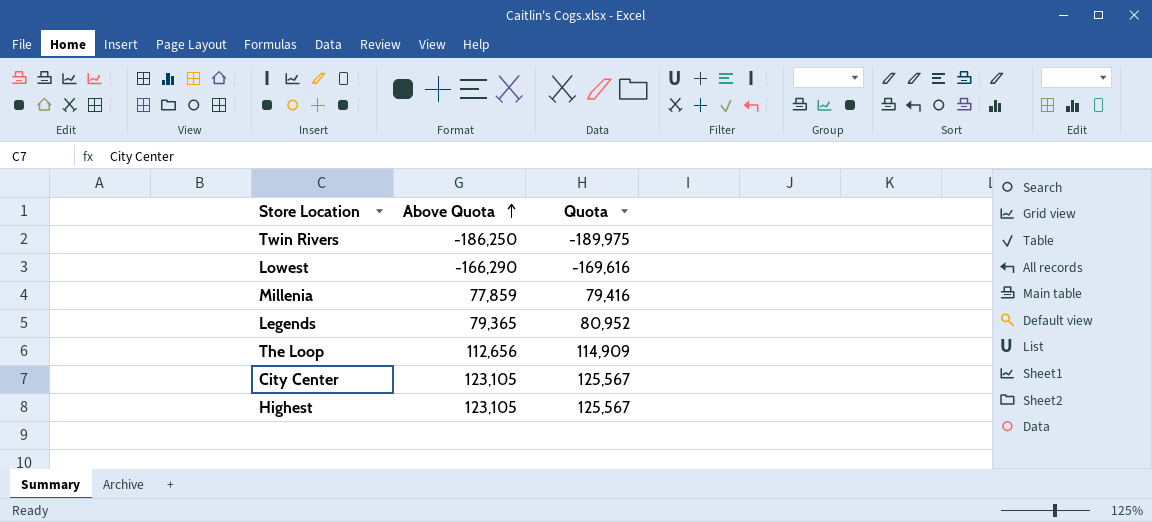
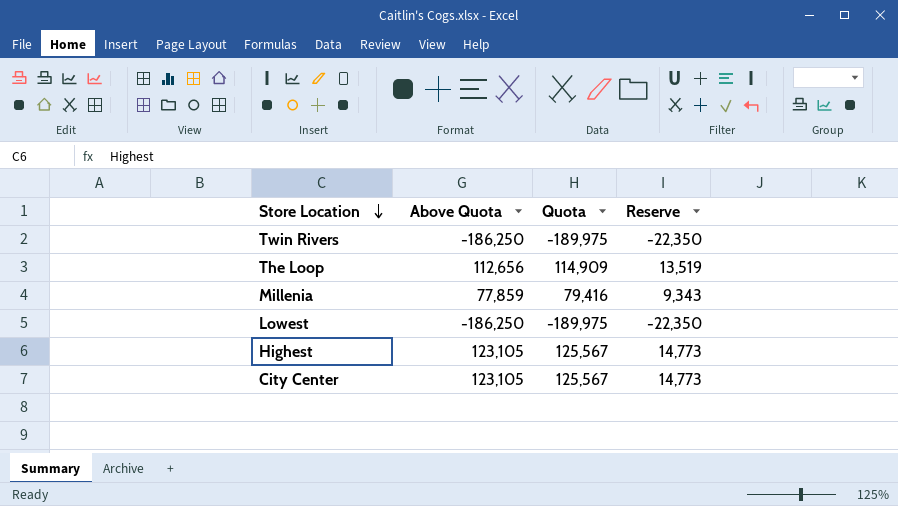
row order: Above Quota ascending -> Store Location descending
column Reserve | formula: none -> [Above Quota] * 0.12
row Legends: 79,365 | 80,952 -> none
Lowest | Above Quota: -166,290 -> -186,250
Lowest | Quota: -169,616 -> -189,975

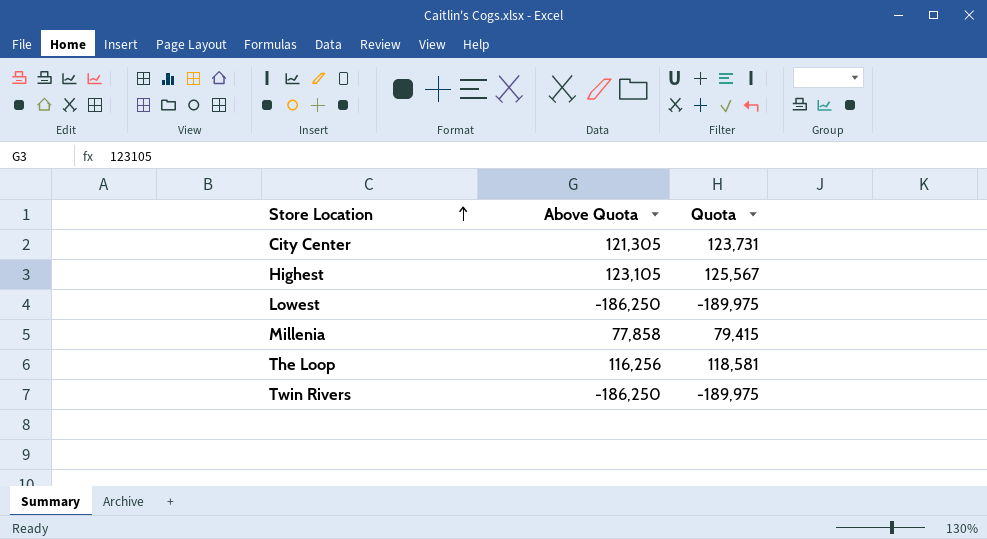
row order: Store Location descending -> Store Location ascending
column Reserve | formula: [Above Quota] * 0.12 -> none
City Center | Above Quota: 123,105 -> 121,305
City Center | Quota: 125,567 -> 123,731
Millenia | Above Quota: 77,859 -> 77,858
Millenia | Quota: 79,416 -> 79,415
The Loop | Above Quota: 112,656 -> 116,256
The Loop | Quota: 114,909 -> 118,581

